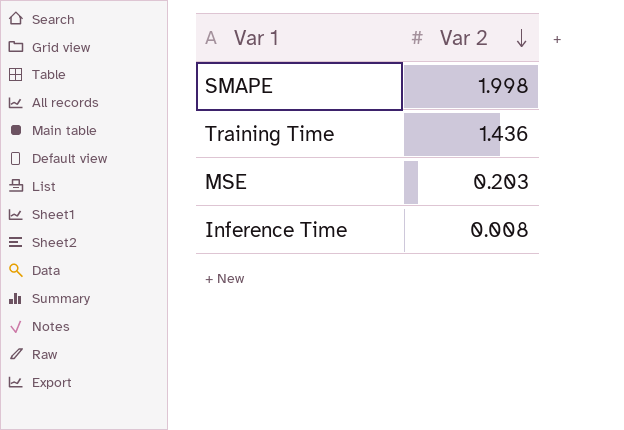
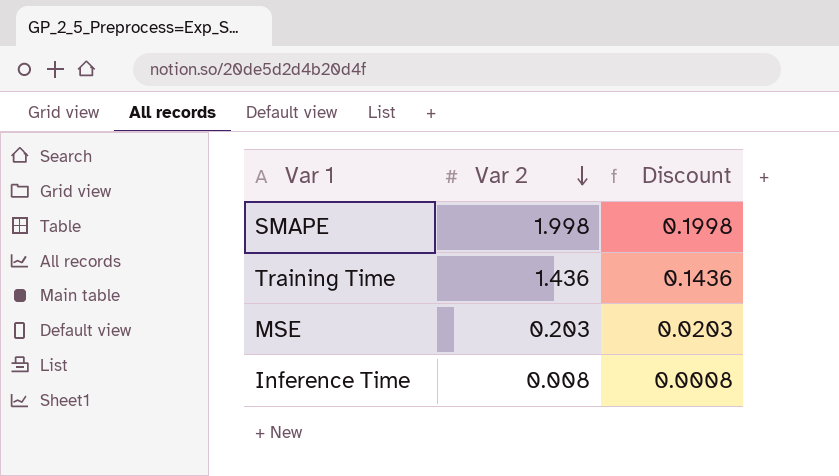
column Discount | formula: none -> [Var 2] * 0.1

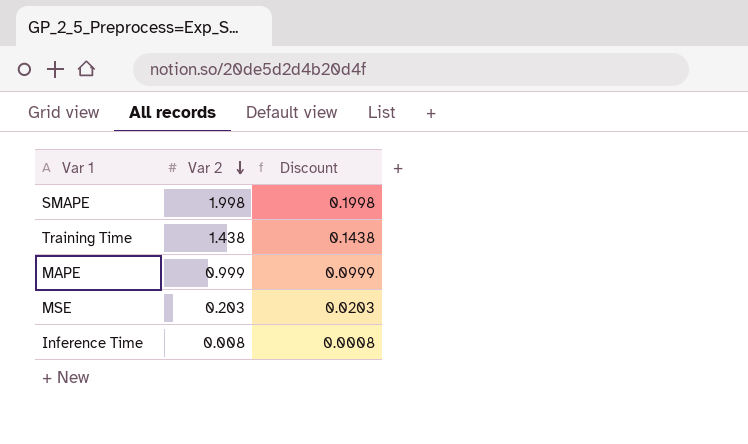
Training Time | Var 2: 1.436 -> 1.438
Training Time | Discount: 0.1436 -> 0.1438
row MAPE: none -> 0.999 | 0.0999

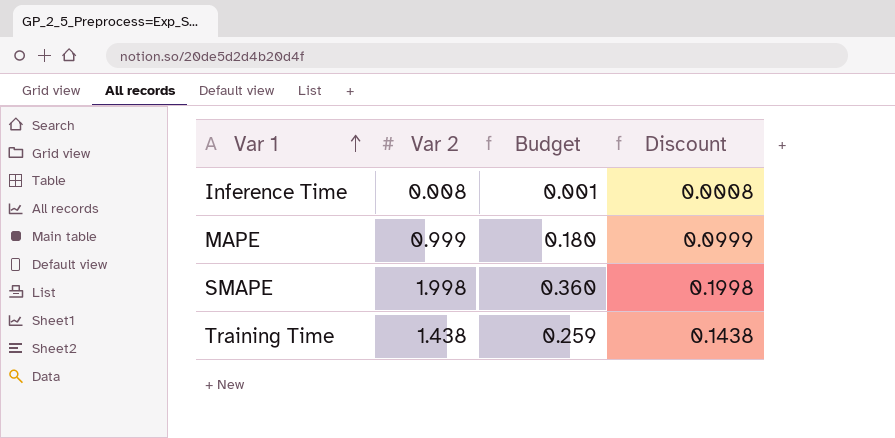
row order: Var 2 descending -> Var 1 ascending
column Budget | formula: none -> [Var 2] * 0.18
row MSE: 0.203 | 0.0203 -> none

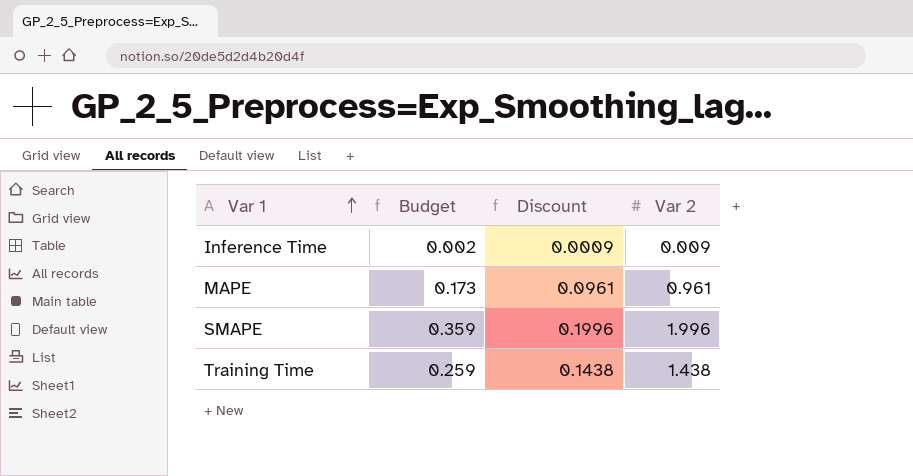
column Var 2 | position: 2 -> 4
Inference Time | Budget: 0.001 -> 0.002
Inference Time | Discount: 0.0008 -> 0.0009
Inference Time | Var 2: 0.008 -> 0.009
MAPE | Budget: 0.180 -> 0.173
MAPE | Discount: 0.0999 -> 0.0961
MAPE | Var 2: 0.999 -> 0.961
SMAPE | Budget: 0.360 -> 0.359
SMAPE | Discount: 0.1998 -> 0.1996
SMAPE | Var 2: 1.998 -> 1.996

